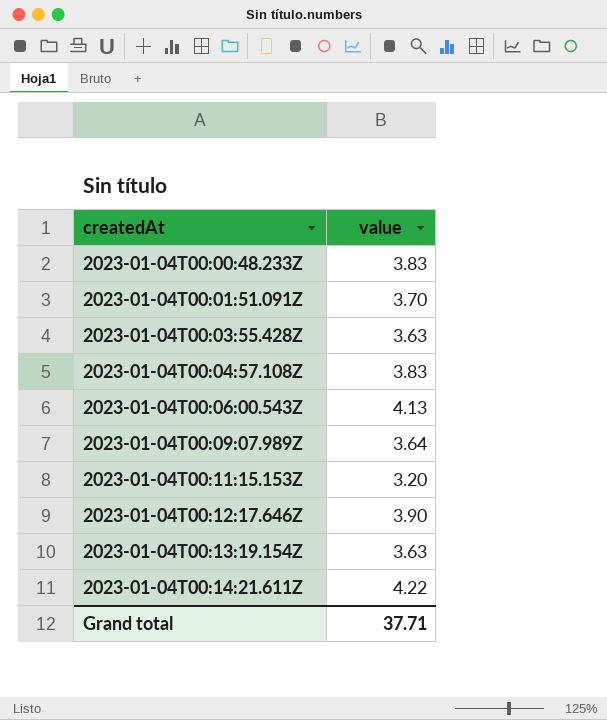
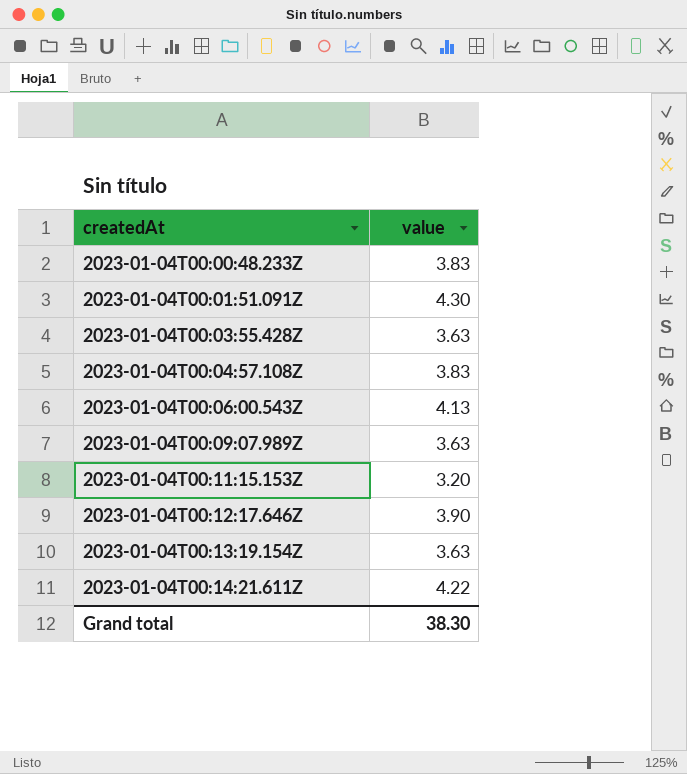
2023-01-04T00:01:51.091Z | value: 3.70 -> 4.30
2023-01-04T00:09:07.989Z | value: 3.64 -> 3.63
Grand total | value: 37.71 -> 38.30

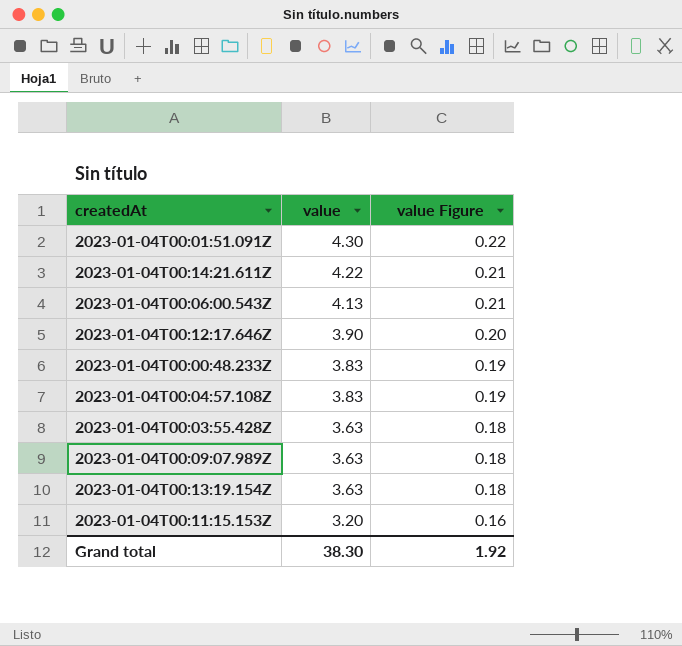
row order: createdAt ascending -> value descending
column value Figure | formula: none -> [value] * 0.05

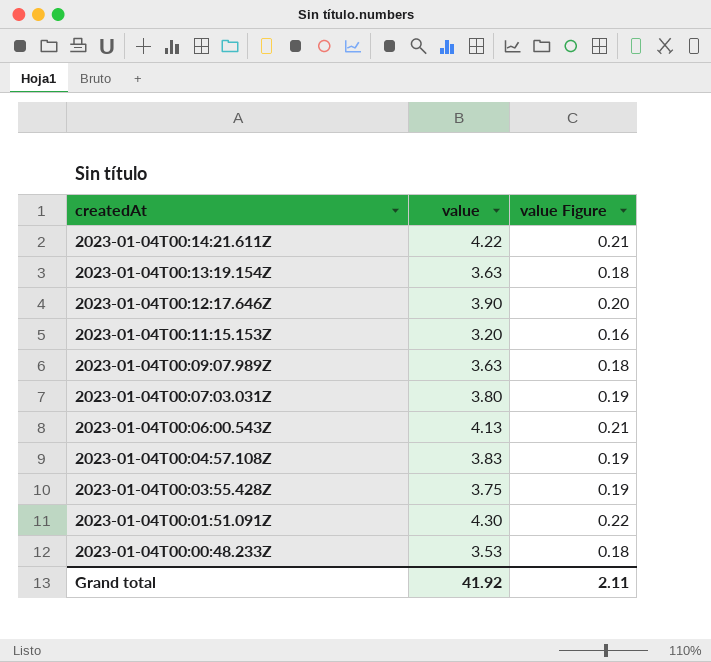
row order: value descending -> createdAt descending
row 2023-01-04T00:07:03.031Z: none -> 3.80 | 0.19
2023-01-04T00:03:55.428Z | value: 3.63 -> 3.75
2023-01-04T00:03:55.428Z | value Figure: 0.18 -> 0.19
2023-01-04T00:00:48.233Z | value: 3.83 -> 3.53
2023-01-04T00:00:48.233Z | value Figure: 0.19 -> 0.18
Grand total | value: 38.30 -> 41.92
Grand total | value Figure: 1.92 -> 2.11

